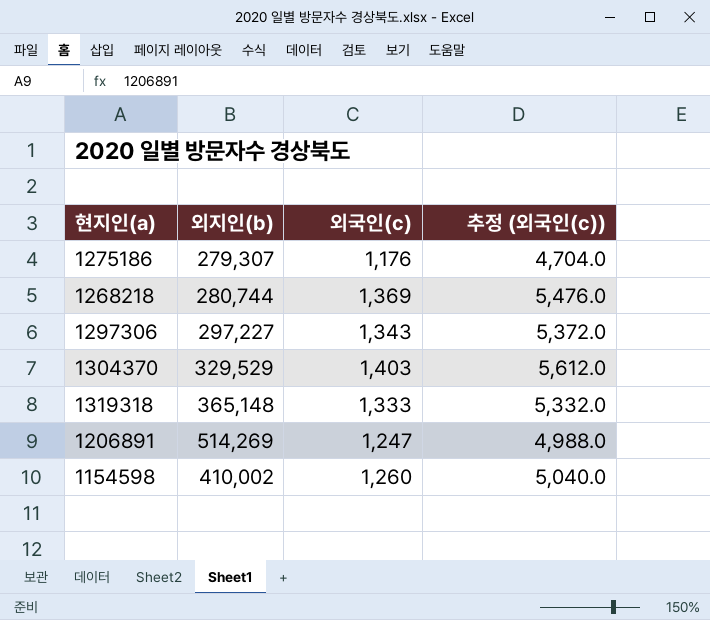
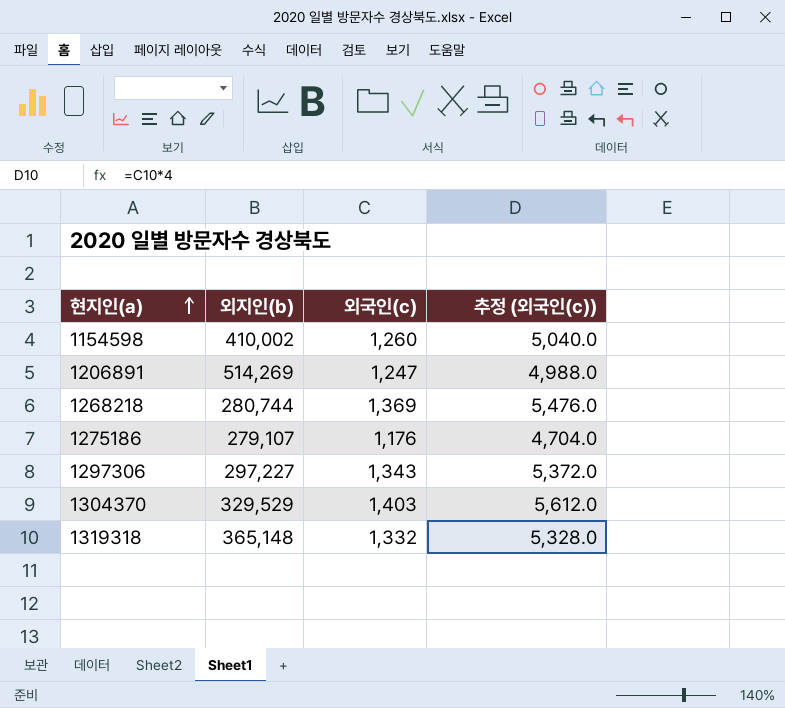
row order: none -> 현지인(a) ascending
1275186 | 외지인(b): 279,307 -> 279,107
1319318 | 외국인(c): 1,333 -> 1,332
1319318 | 추정 (외국인(c)): 5,332.0 -> 5,328.0

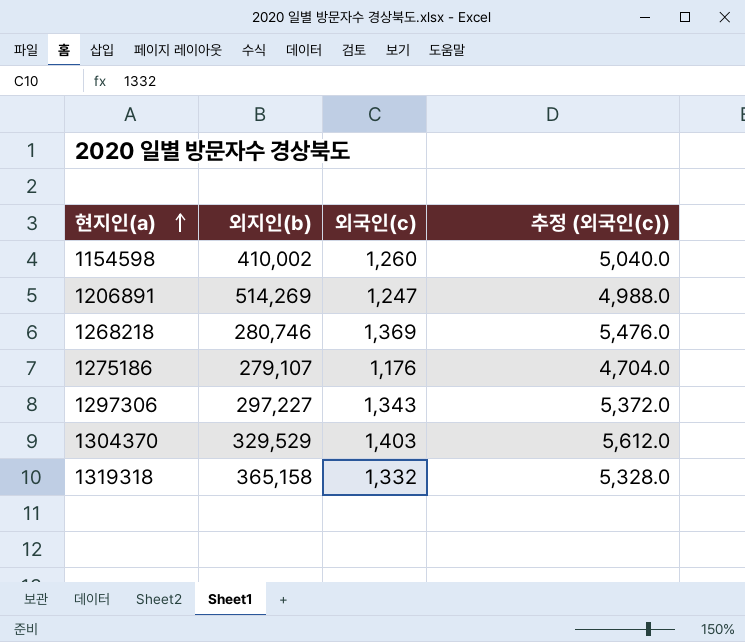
1268218 | 외지인(b): 280,744 -> 280,746
1319318 | 외지인(b): 365,148 -> 365,158

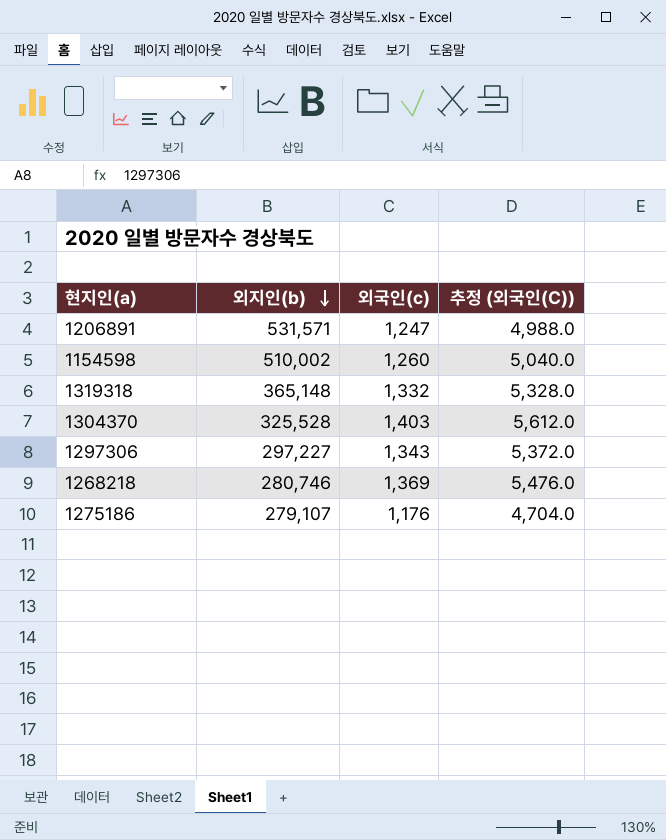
row order: 현지인(a) ascending -> 외지인(b) descending
column name: 추정 (외국인(c)) -> 추정 (외국인(C))
1206891 | 외지인(b): 514,269 -> 531,571
1154598 | 외지인(b): 410,002 -> 510,002
1319318 | 외지인(b): 365,158 -> 365,148
1304370 | 외지인(b): 329,529 -> 325,528

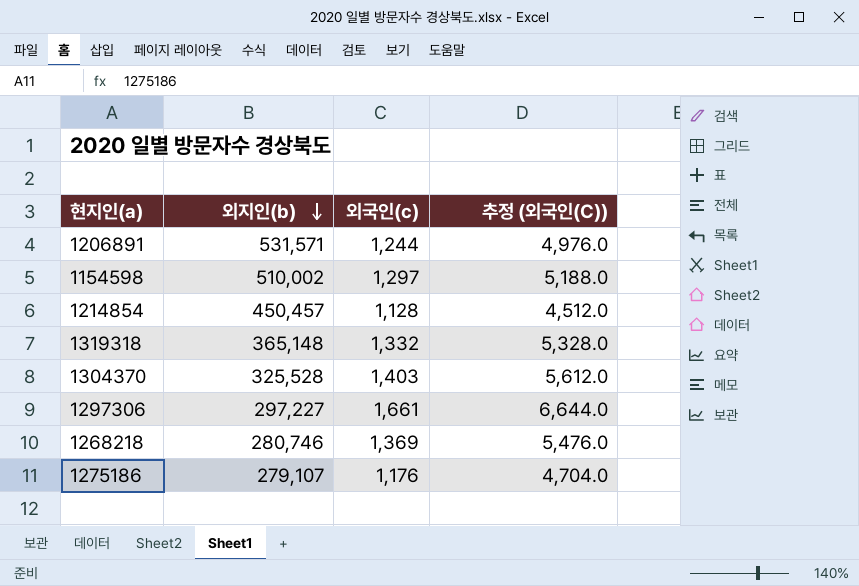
1206891 | 외국인(c): 1,247 -> 1,244
1206891 | 추정 (외국인(C)): 4,988.0 -> 4,976.0
1154598 | 외국인(c): 1,260 -> 1,297
1154598 | 추정 (외국인(C)): 5,040.0 -> 5,188.0
row 1214854: none -> 450,457 | 1,128 | 4,512.0
1297306 | 외국인(c): 1,343 -> 1,661
1297306 | 추정 (외국인(C)): 5,372.0 -> 6,644.0

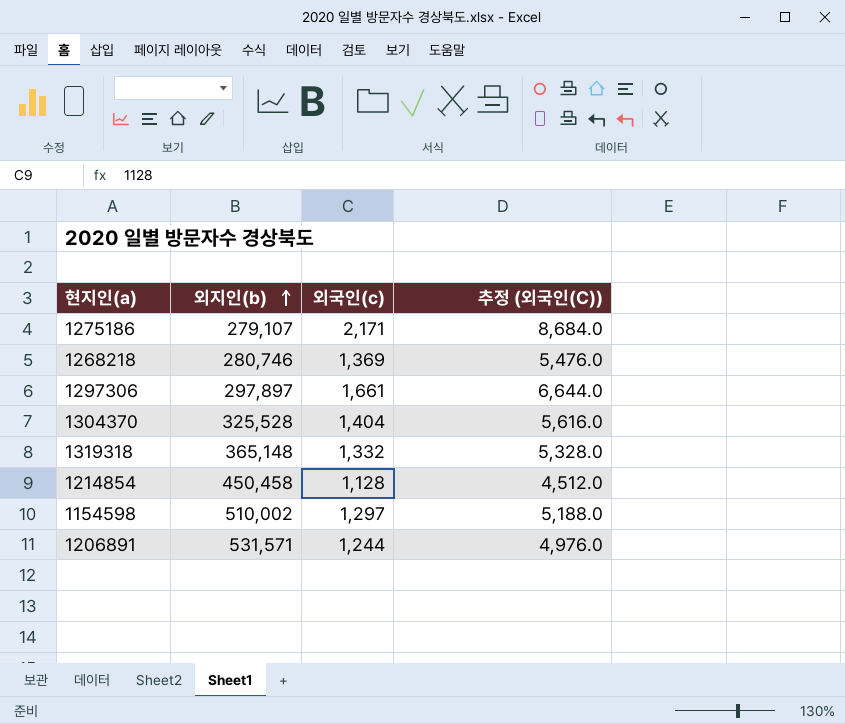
row order: 외지인(b) descending -> 외지인(b) ascending
1275186 | 외국인(c): 1,176 -> 2,171
1275186 | 추정 (외국인(C)): 4,704.0 -> 8,684.0
1297306 | 외지인(b): 297,227 -> 297,897
1304370 | 외국인(c): 1,403 -> 1,404
1304370 | 추정 (외국인(C)): 5,612.0 -> 5,616.0
1214854 | 외지인(b): 450,457 -> 450,458

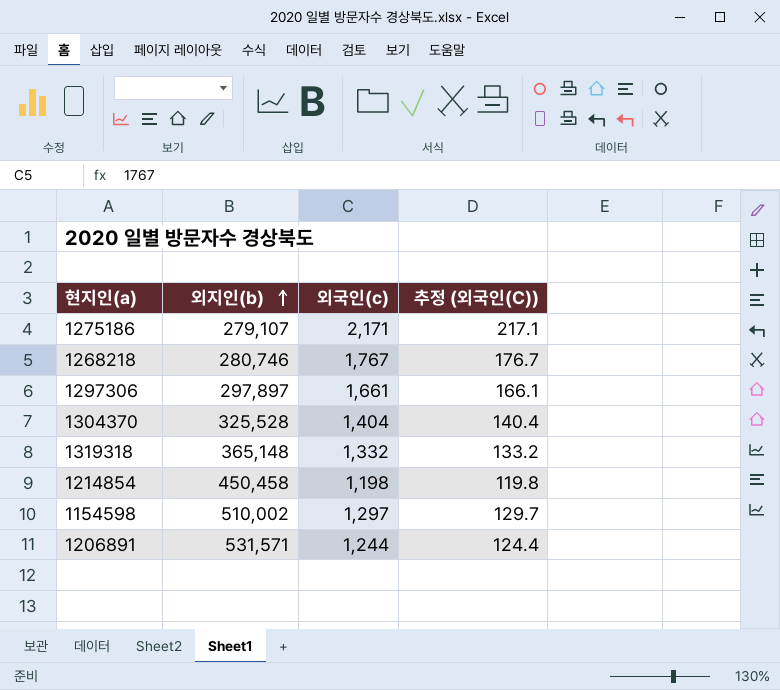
column 추정 (외국인(C)) | formula: [외국인(c)] * 4 -> [외국인(c)] * 0.1
1268218 | 외국인(c): 1,369 -> 1,767
1214854 | 외국인(c): 1,128 -> 1,198

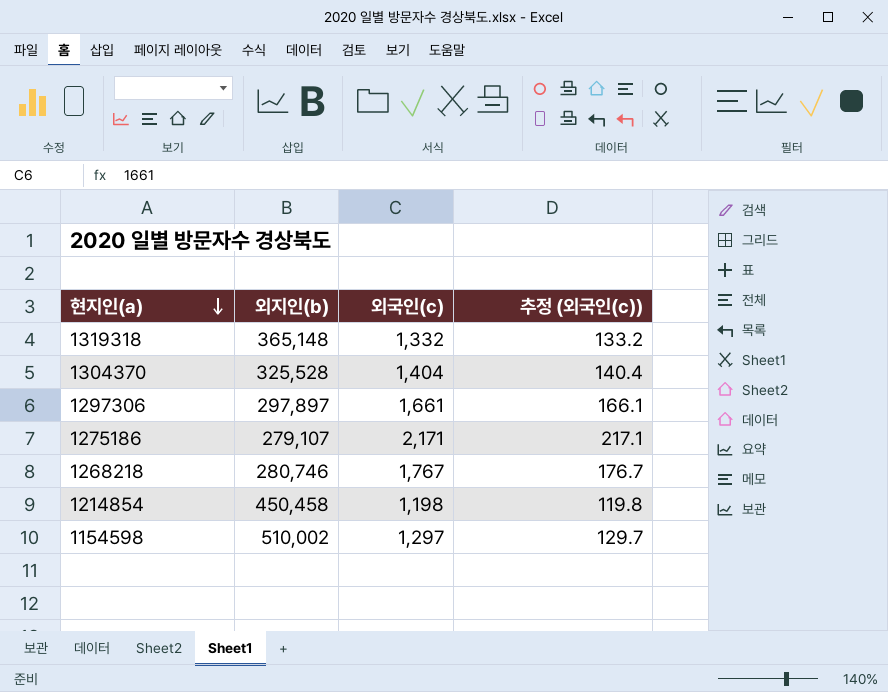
row order: 외지인(b) ascending -> 현지인(a) descending
column name: 추정 (외국인(C)) -> 추정 (외국인(c))
row 1206891: 531,571 | 1,244 | 124.4 -> none

